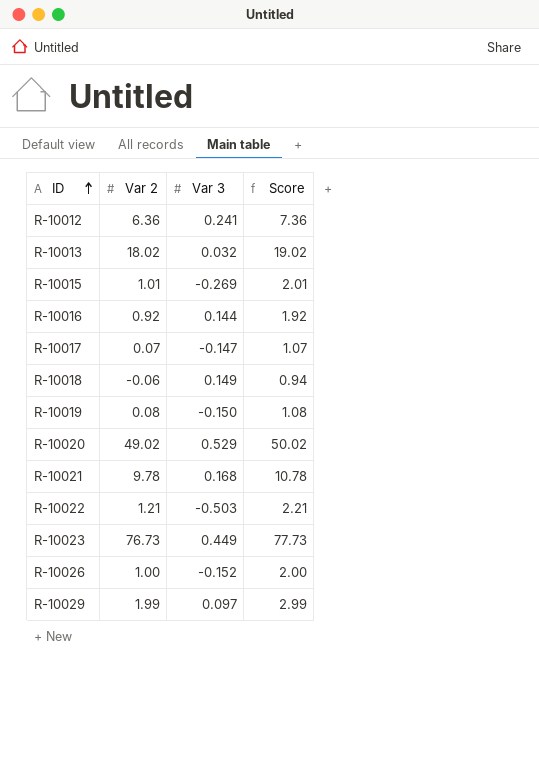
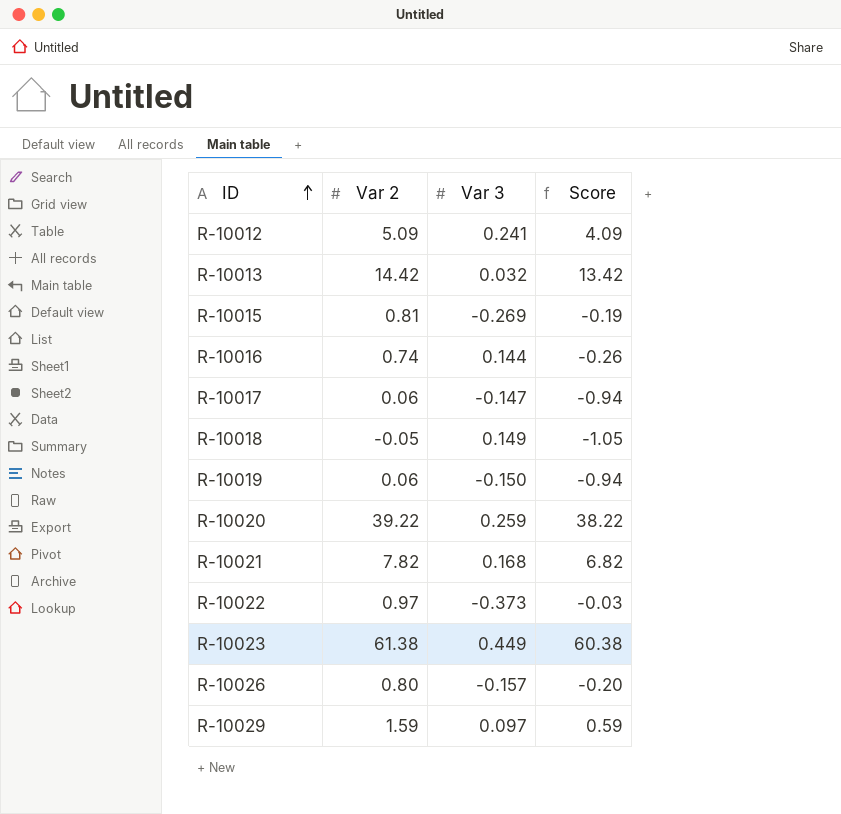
column Score | formula: [Var 2] + 1 -> [Var 2] - 1
R-10012 | Var 2: 6.36 -> 5.09
R-10013 | Var 2: 18.02 -> 14.42
R-10015 | Var 2: 1.01 -> 0.81
R-10016 | Var 2: 0.92 -> 0.74
R-10017 | Var 2: 0.07 -> 0.06
R-10018 | Var 2: -0.06 -> -0.05
R-10019 | Var 2: 0.08 -> 0.06
R-10020 | Var 2: 49.02 -> 39.22
R-10020 | Var 3: 0.529 -> 0.259
R-10021 | Var 2: 9.78 -> 7.82
R-10022 | Var 2: 1.21 -> 0.97
R-10022 | Var 3: -0.503 -> -0.373
R-10023 | Var 2: 76.73 -> 61.38
R-10026 | Var 2: 1.00 -> 0.80
R-10026 | Var 3: -0.152 -> -0.157
R-10029 | Var 2: 1.99 -> 1.59

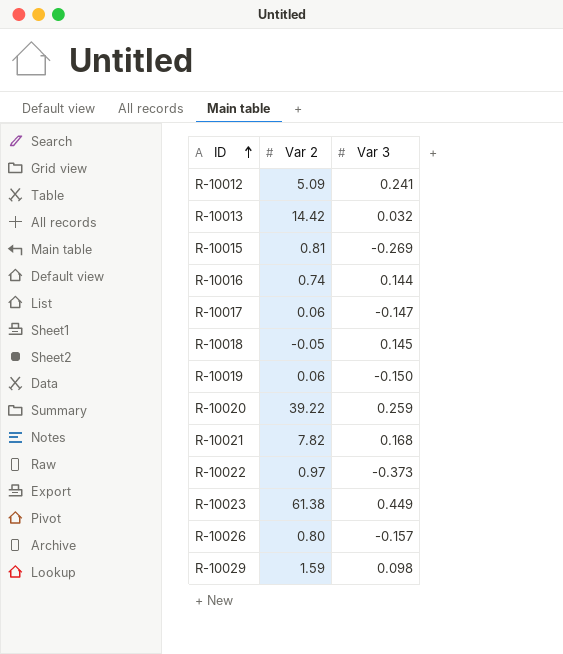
column Score | formula: [Var 2] - 1 -> none
R-10018 | Var 3: 0.149 -> 0.145
R-10029 | Var 3: 0.097 -> 0.098

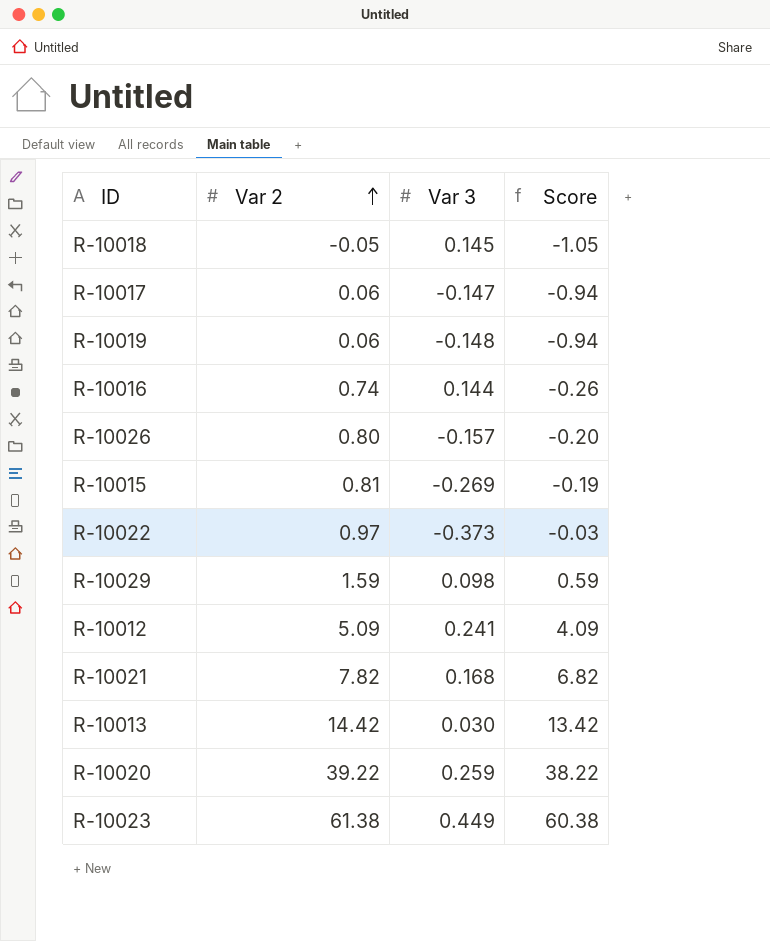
row order: ID ascending -> Var 2 ascending
column Score | formula: none -> [Var 2] - 1
R-10019 | Var 3: -0.150 -> -0.148
R-10013 | Var 3: 0.032 -> 0.030

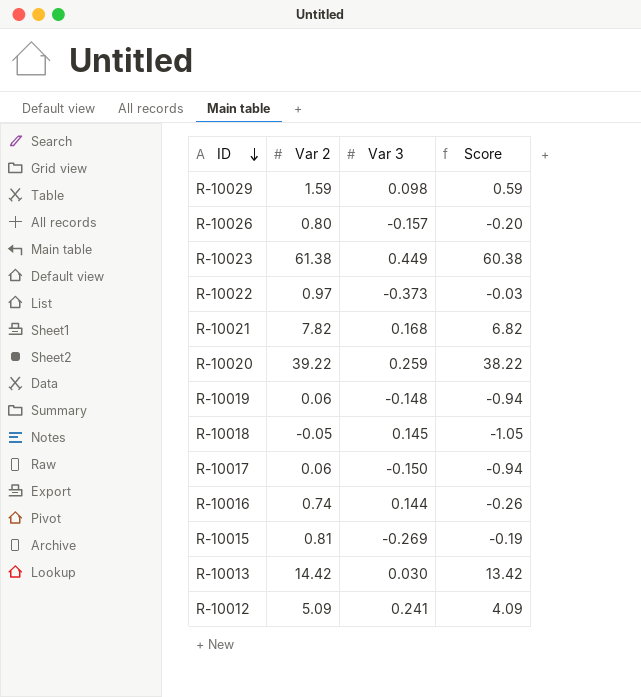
row order: Var 2 ascending -> ID descending
R-10017 | Var 3: -0.147 -> -0.150

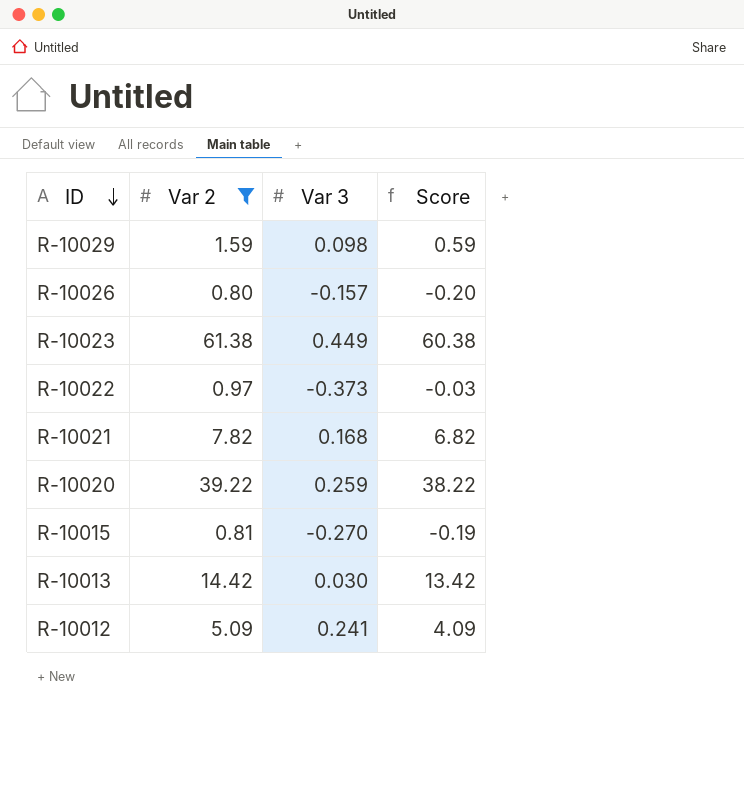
filter: none -> Var 2 >= 0.80
R-10015 | Var 3: -0.269 -> -0.270

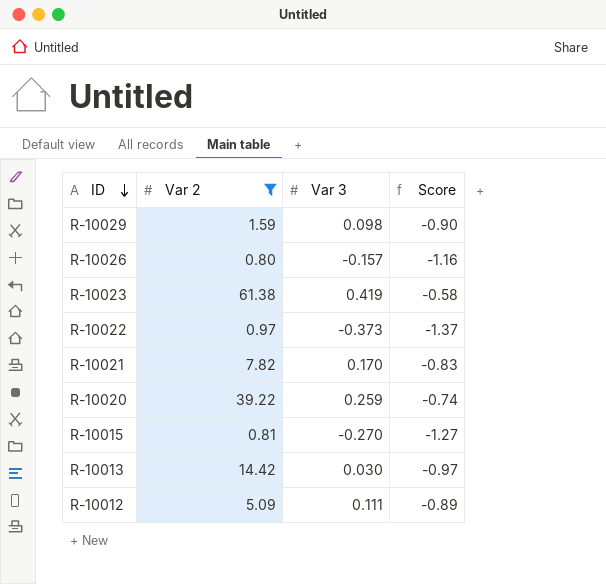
column Score | formula: [Var 2] - 1 -> [Var 3] - 1
R-10023 | Var 3: 0.449 -> 0.419
R-10021 | Var 3: 0.168 -> 0.170
R-10012 | Var 3: 0.241 -> 0.111

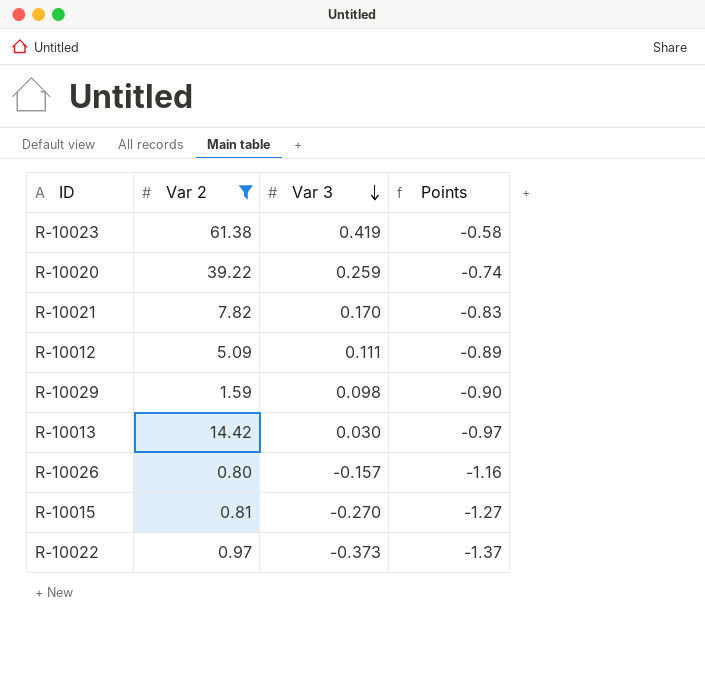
row order: ID descending -> Var 3 descending
column name: Score -> Points

